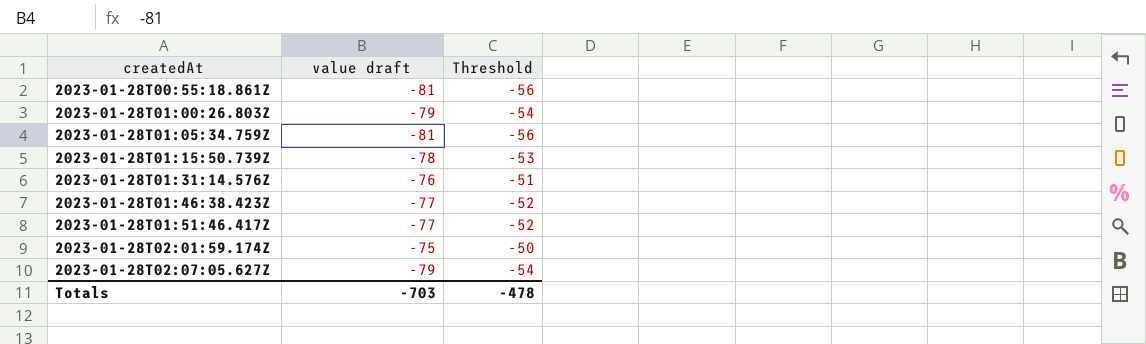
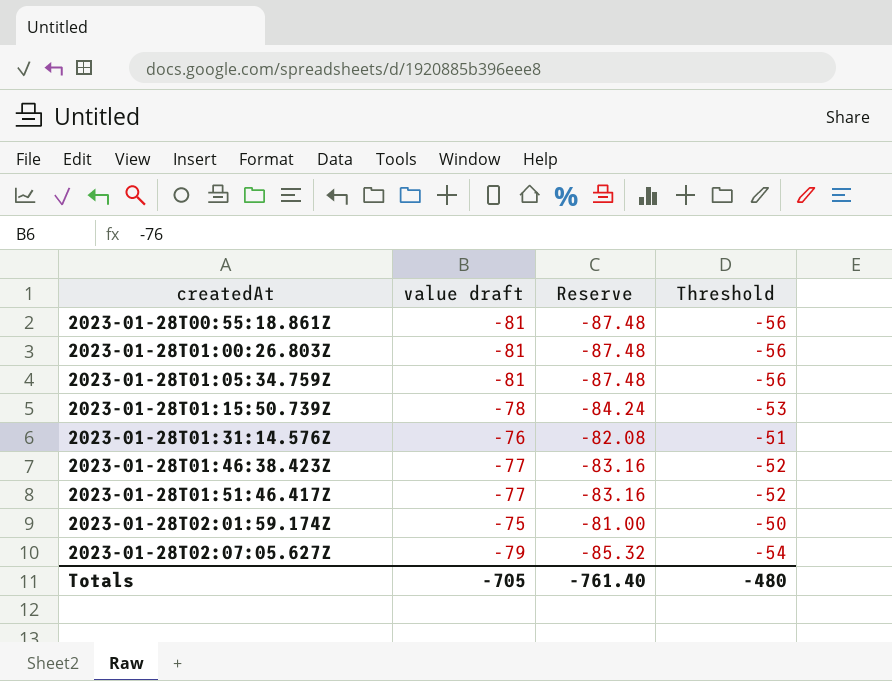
column Reserve | formula: none -> [value draft] * 1.08
2023-01-28T01:00:26.803Z | value draft: -79 -> -81
2023-01-28T01:00:26.803Z | Threshold: -54 -> -56
Totals | value draft: -703 -> -705
Totals | Threshold: -478 -> -480

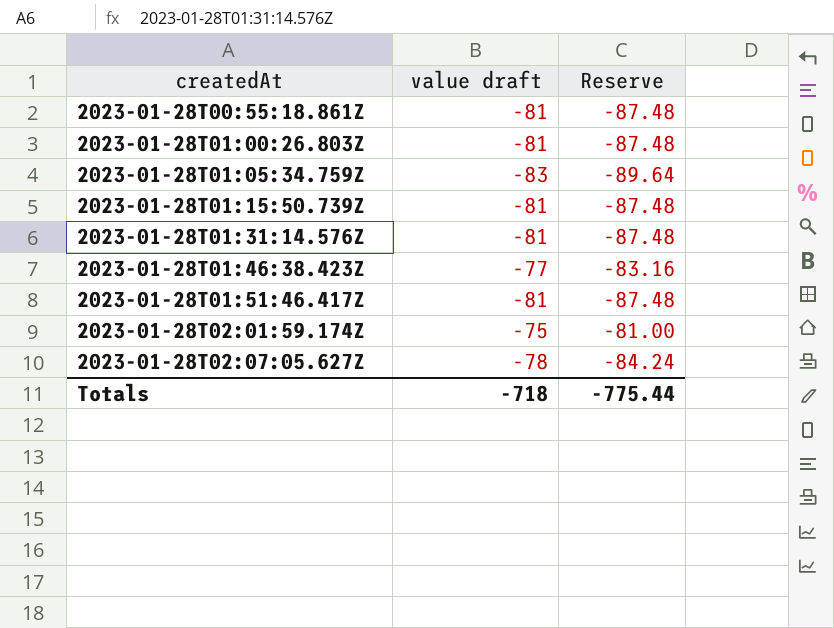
column Threshold | formula: [value draft] + 25 -> none
2023-01-28T01:05:34.759Z | value draft: -81 -> -83
2023-01-28T01:05:34.759Z | Reserve: -87.48 -> -89.64
2023-01-28T01:15:50.739Z | value draft: -78 -> -81
2023-01-28T01:15:50.739Z | Reserve: -84.24 -> -87.48
2023-01-28T01:31:14.576Z | value draft: -76 -> -81
2023-01-28T01:31:14.576Z | Reserve: -82.08 -> -87.48
2023-01-28T01:51:46.417Z | value draft: -77 -> -81
2023-01-28T01:51:46.417Z | Reserve: -83.16 -> -87.48
2023-01-28T02:07:05.627Z | value draft: -79 -> -78
2023-01-28T02:07:05.627Z | Reserve: -85.32 -> -84.24
Totals | value draft: -705 -> -718
Totals | Reserve: -761.40 -> -775.44

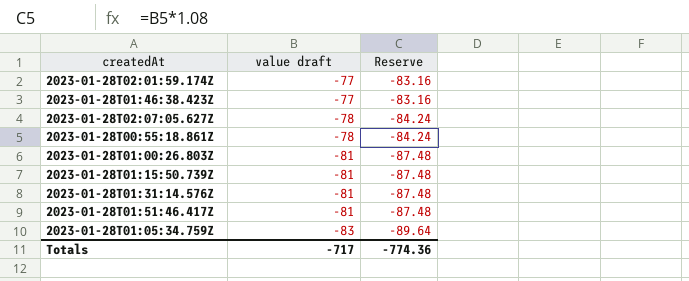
row order: createdAt ascending -> value draft descending
2023-01-28T02:01:59.174Z | value draft: -75 -> -77
2023-01-28T02:01:59.174Z | Reserve: -81.00 -> -83.16
2023-01-28T00:55:18.861Z | value draft: -81 -> -78
2023-01-28T00:55:18.861Z | Reserve: -87.48 -> -84.24
Totals | value draft: -718 -> -717
Totals | Reserve: -775.44 -> -774.36

